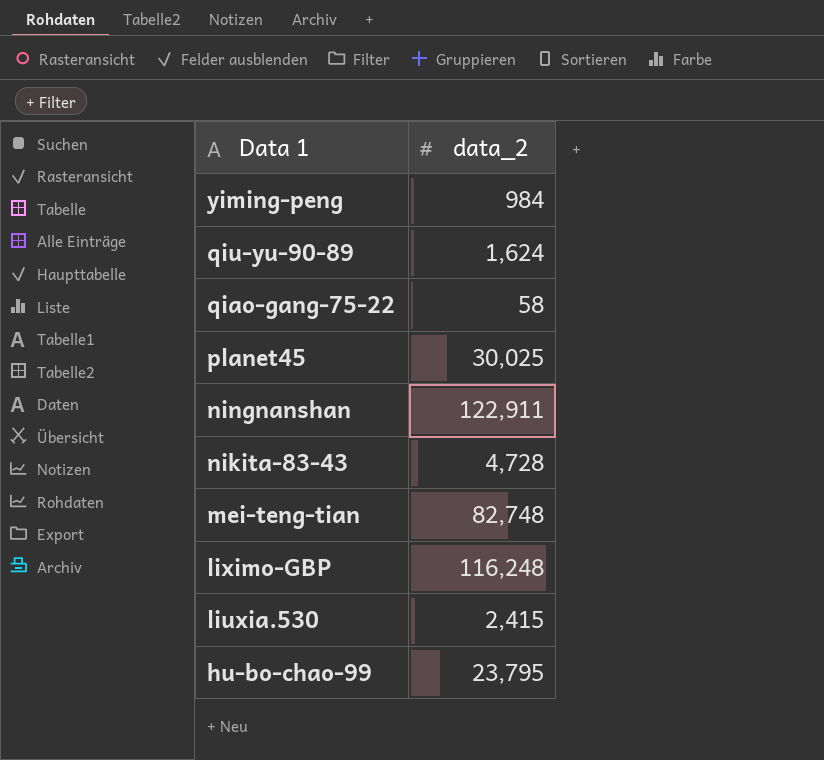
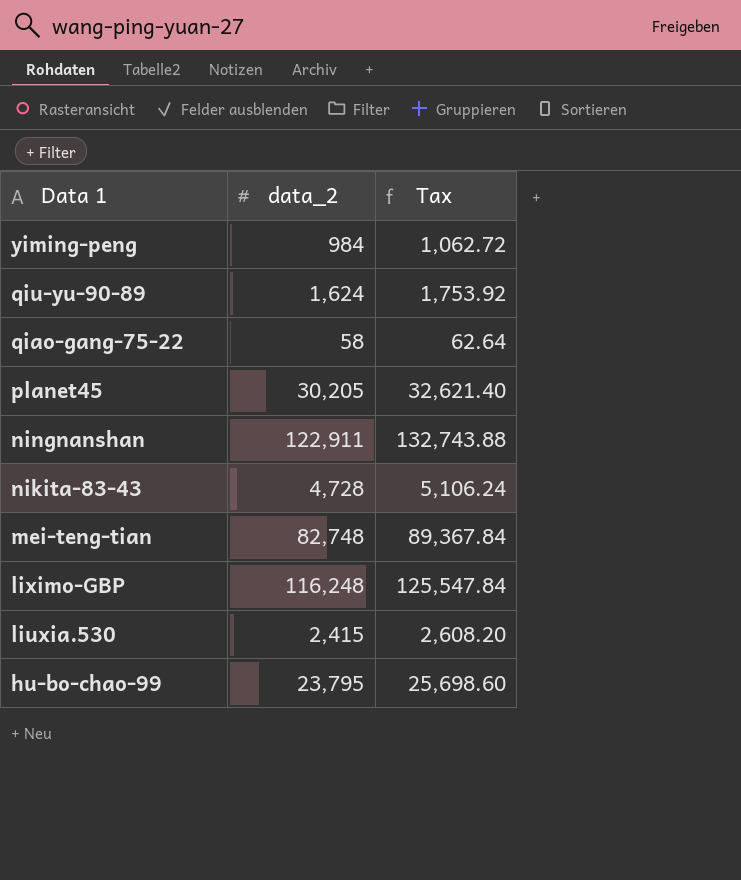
column Tax | formula: none -> [data_2] * 1.08
planet45 | data_2: 30,025 -> 30,205

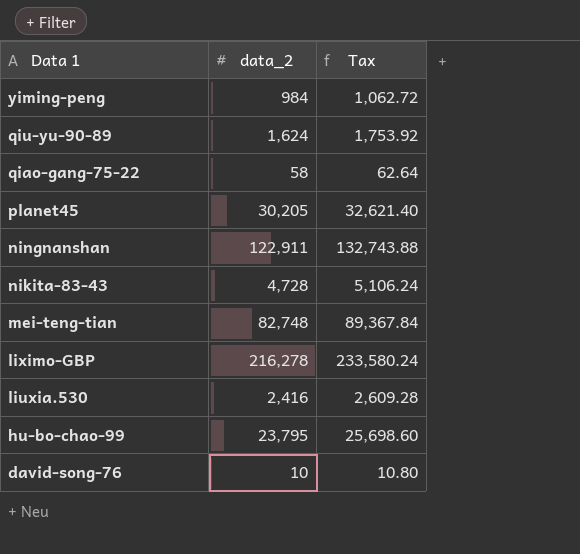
liximo-GBP | data_2: 116,248 -> 216,278
liximo-GBP | Tax: 125,547.84 -> 233,580.24
liuxia.530 | data_2: 2,415 -> 2,416
liuxia.530 | Tax: 2,608.20 -> 2,609.28
row david-song-76: none -> 10 | 10.80

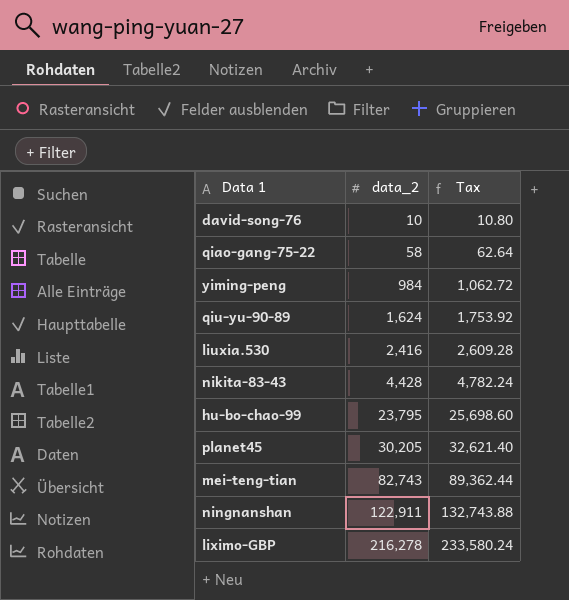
row order: Data 1 descending -> data_2 ascending
nikita-83-43 | data_2: 4,728 -> 4,428
nikita-83-43 | Tax: 5,106.24 -> 4,782.24
mei-teng-tian | data_2: 82,748 -> 82,743
mei-teng-tian | Tax: 89,367.84 -> 89,362.44

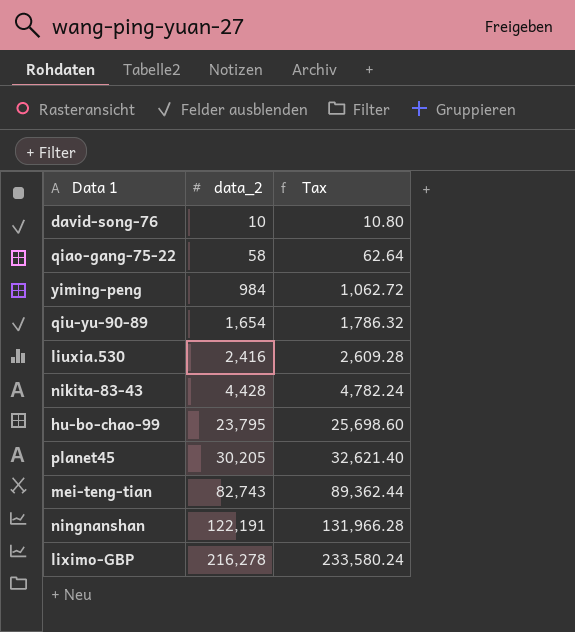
qiu-yu-90-89 | data_2: 1,624 -> 1,654
qiu-yu-90-89 | Tax: 1,753.92 -> 1,786.32
ningnanshan | data_2: 122,911 -> 122,191
ningnanshan | Tax: 132,743.88 -> 131,966.28

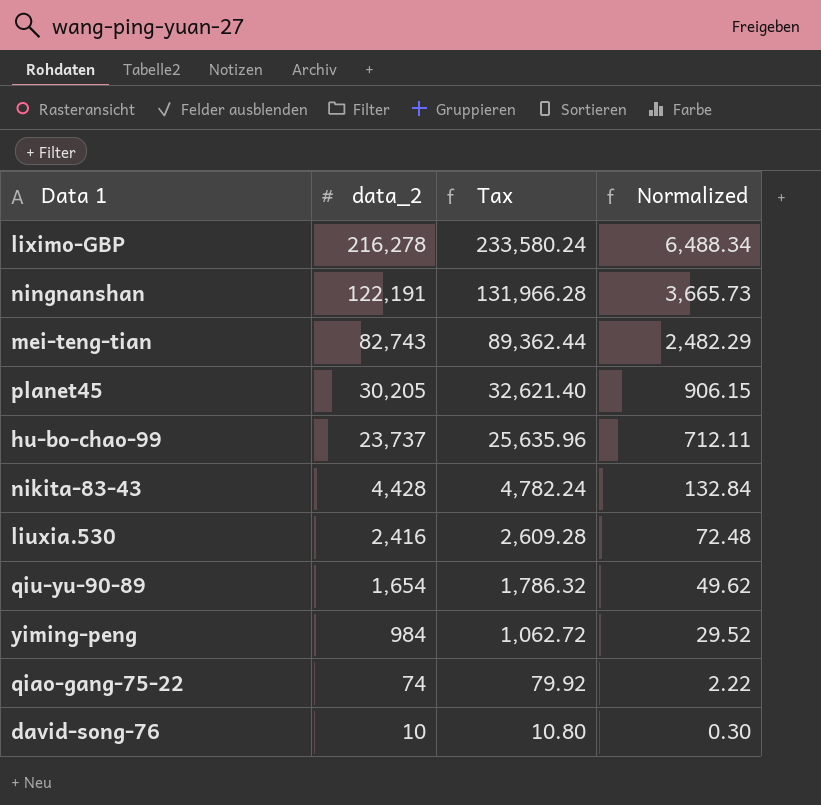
row order: data_2 ascending -> data_2 descending
column Normalized | formula: none -> [data_2] * 0.03
hu-bo-chao-99 | data_2: 23,795 -> 23,737
hu-bo-chao-99 | Tax: 25,698.60 -> 25,635.96
qiao-gang-75-22 | data_2: 58 -> 74
qiao-gang-75-22 | Tax: 62.64 -> 79.92

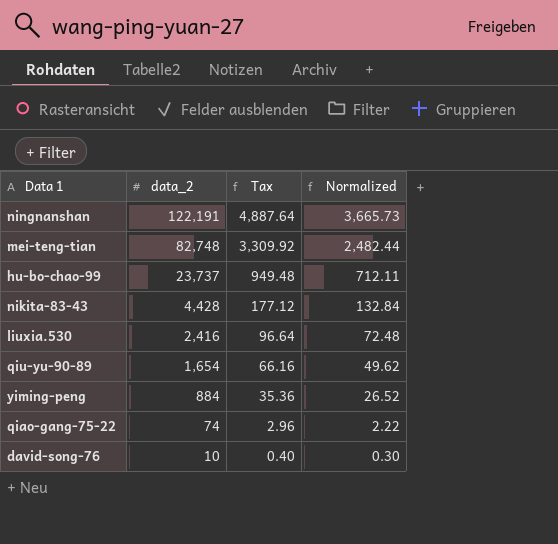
column Tax | formula: [data_2] * 1.08 -> [data_2] * 0.04
row liximo-GBP: 216,278 | 233,580.24 | 6,488.34 -> none
row planet45: 30,205 | 32,621.40 | 906.15 -> none
mei-teng-tian | data_2: 82,743 -> 82,748
mei-teng-tian | Normalized: 2,482.29 -> 2,482.44
yiming-peng | data_2: 984 -> 884
yiming-peng | Normalized: 29.52 -> 26.52

